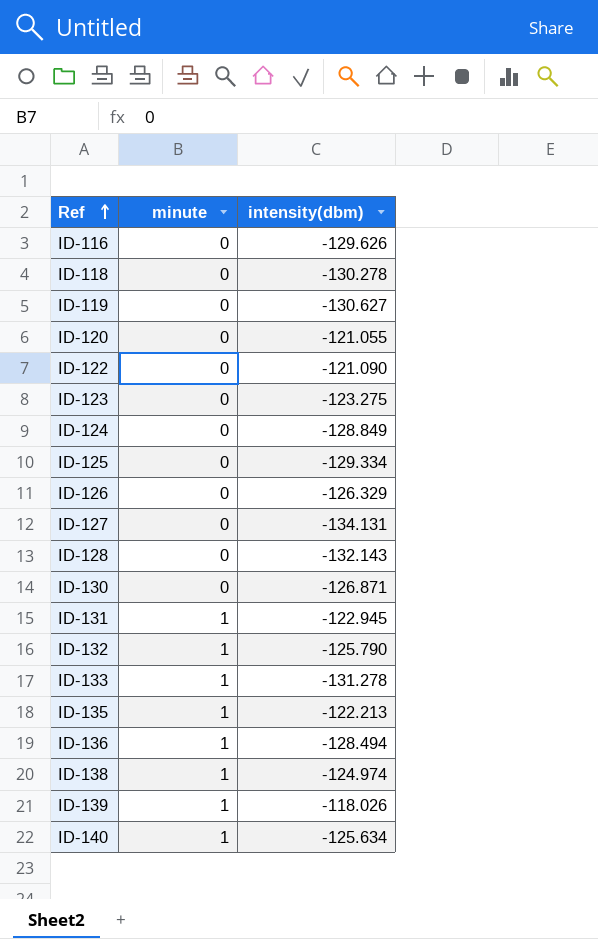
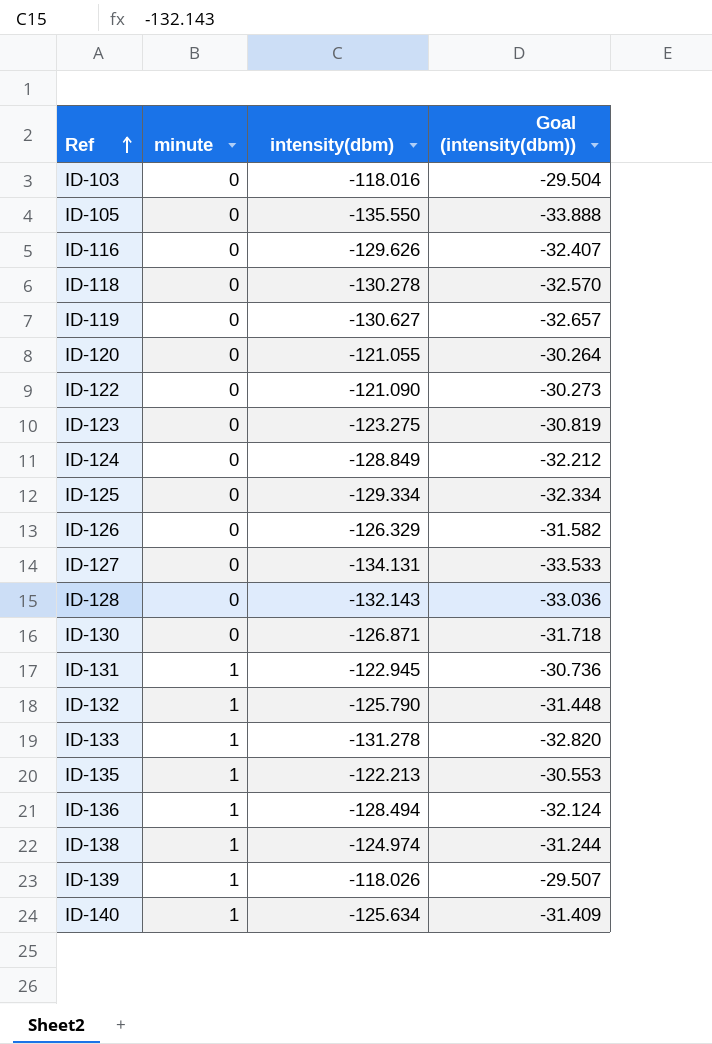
column Goal (intensity(dbm)) | formula: none -> [intensity(dbm)] * 0.25
row ID-103: none -> 0 | -118.016 | -29.504
row ID-105: none -> 0 | -135.550 | -33.888

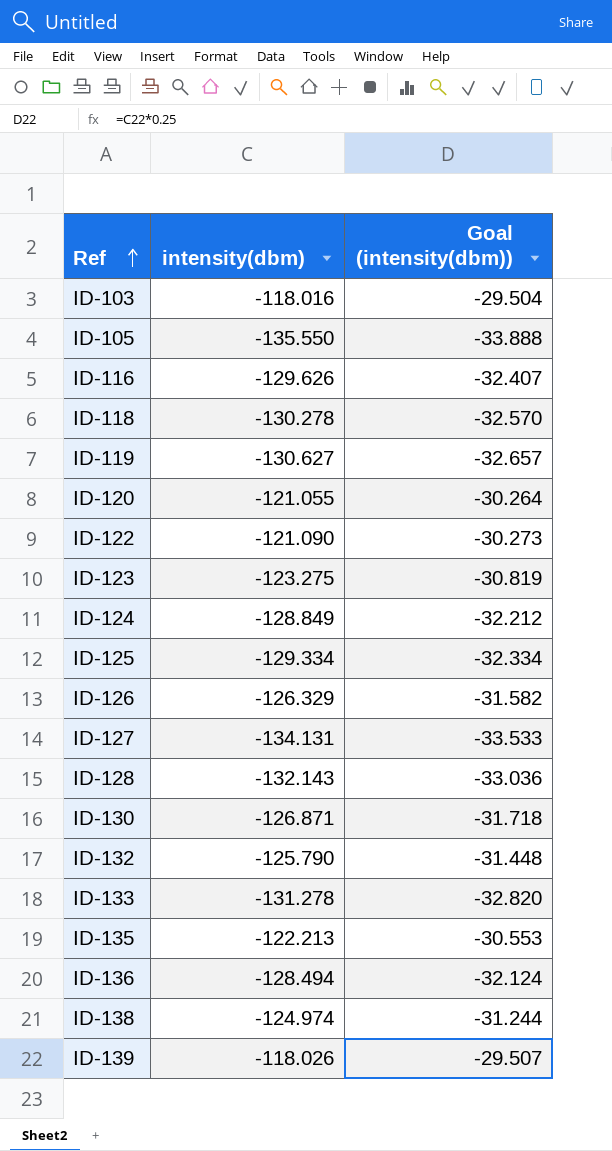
column minute | position: 2 -> none
row ID-131: 1 | -122.945 | -30.736 -> none
row ID-140: 1 | -125.634 | -31.409 -> none

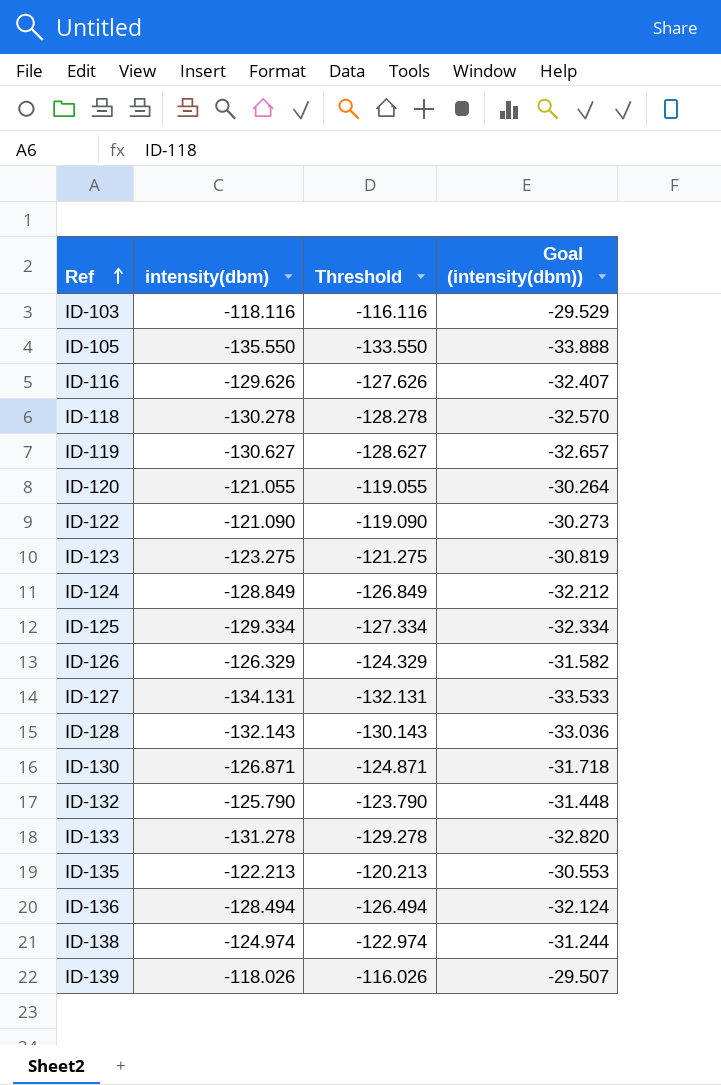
column Threshold | formula: none -> [intensity(dbm)] + 2
ID-103 | intensity(dbm): -118.016 -> -118.116
ID-103 | Goal (intensity(dbm)): -29.504 -> -29.529

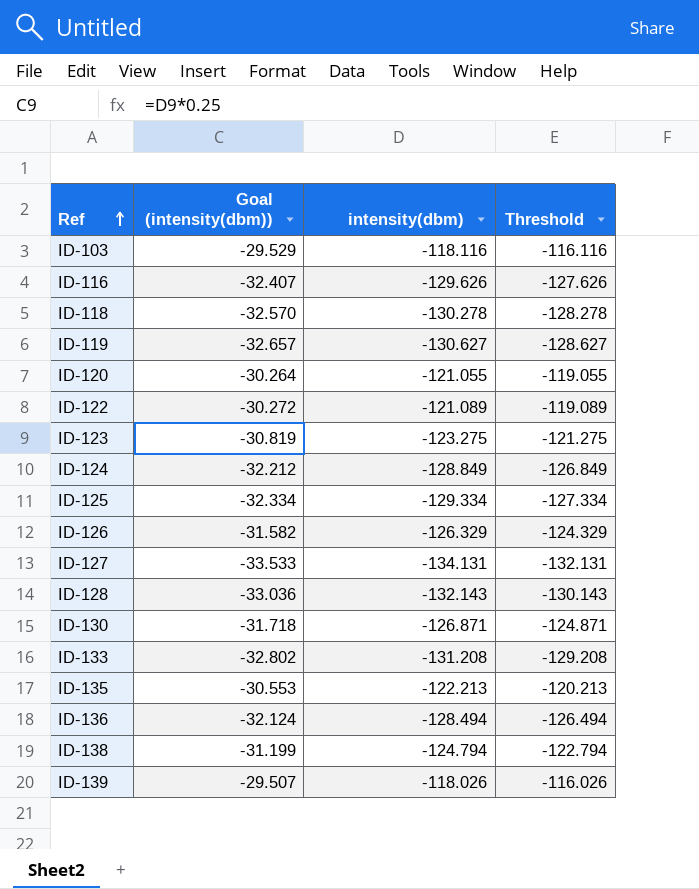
column Goal (intensity(dbm)) | position: 4 -> 2
row ID-105: -135.550 | -133.550 | -33.888 -> none
row ID-132: -125.790 | -123.790 | -31.448 -> none
ID-122 | Goal (intensity(dbm)): -30.273 -> -30.272
ID-122 | intensity(dbm): -121.090 -> -121.089
ID-122 | Threshold: -119.090 -> -119.089
ID-133 | Goal (intensity(dbm)): -32.820 -> -32.802
ID-133 | intensity(dbm): -131.278 -> -131.208
ID-133 | Threshold: -129.278 -> -129.208
ID-138 | Goal (intensity(dbm)): -31.244 -> -31.199
ID-138 | intensity(dbm): -124.974 -> -124.794
ID-138 | Threshold: -122.974 -> -122.794

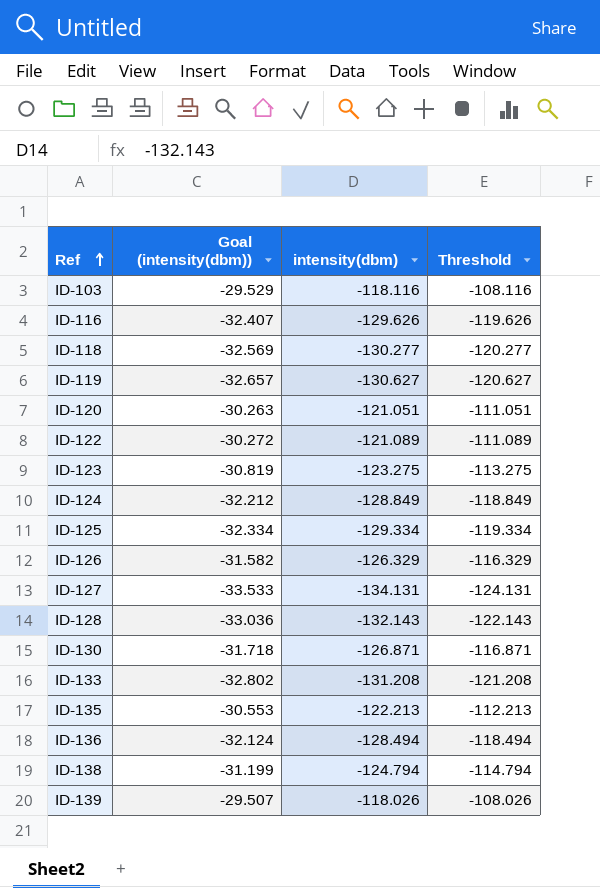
column Threshold | formula: [intensity(dbm)] + 2 -> [intensity(dbm)] + 10
ID-118 | Goal (intensity(dbm)): -32.570 -> -32.569
ID-118 | intensity(dbm): -130.278 -> -130.277
ID-120 | Goal (intensity(dbm)): -30.264 -> -30.263
ID-120 | intensity(dbm): -121.055 -> -121.051

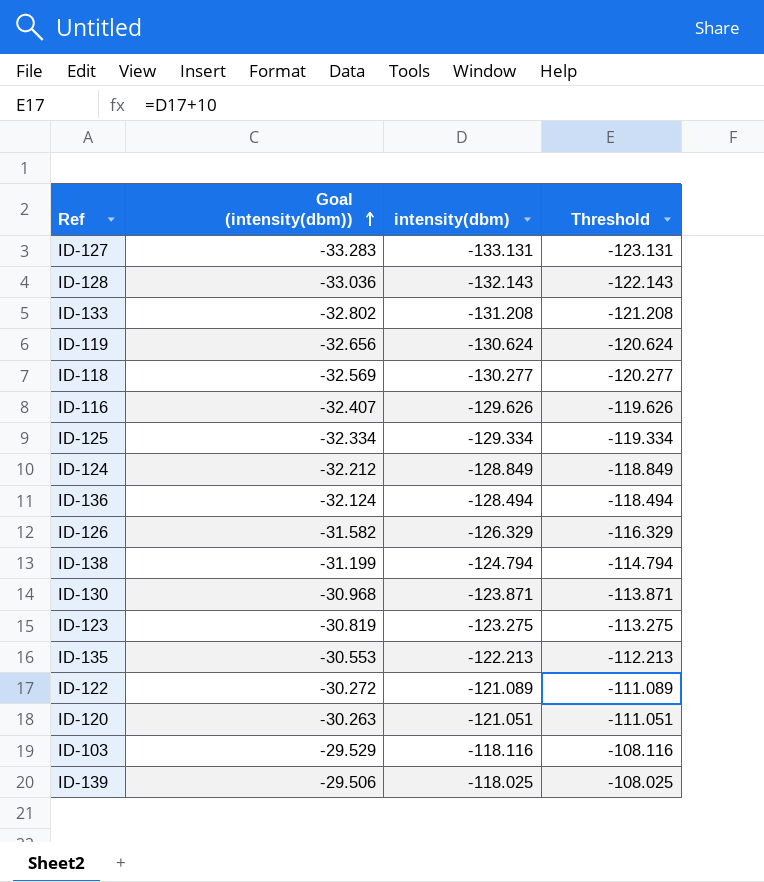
row order: Ref ascending -> Goal (intensity(dbm)) ascending
ID-127 | Goal (intensity(dbm)): -33.533 -> -33.283
ID-127 | intensity(dbm): -134.131 -> -133.131
ID-127 | Threshold: -124.131 -> -123.131
ID-119 | Goal (intensity(dbm)): -32.657 -> -32.656
ID-119 | intensity(dbm): -130.627 -> -130.624
ID-119 | Threshold: -120.627 -> -120.624
ID-130 | Goal (intensity(dbm)): -31.718 -> -30.968
ID-130 | intensity(dbm): -126.871 -> -123.871
ID-130 | Threshold: -116.871 -> -113.871
ID-139 | Goal (intensity(dbm)): -29.507 -> -29.506
ID-139 | intensity(dbm): -118.026 -> -118.025
ID-139 | Threshold: -108.026 -> -108.025

